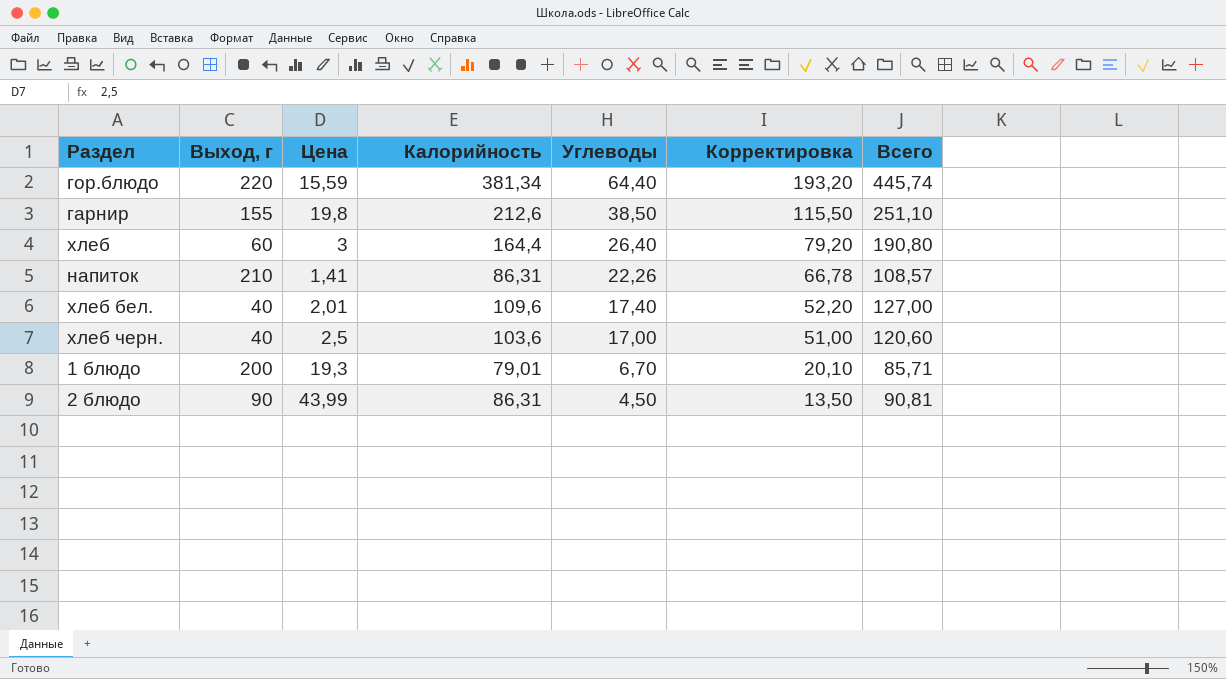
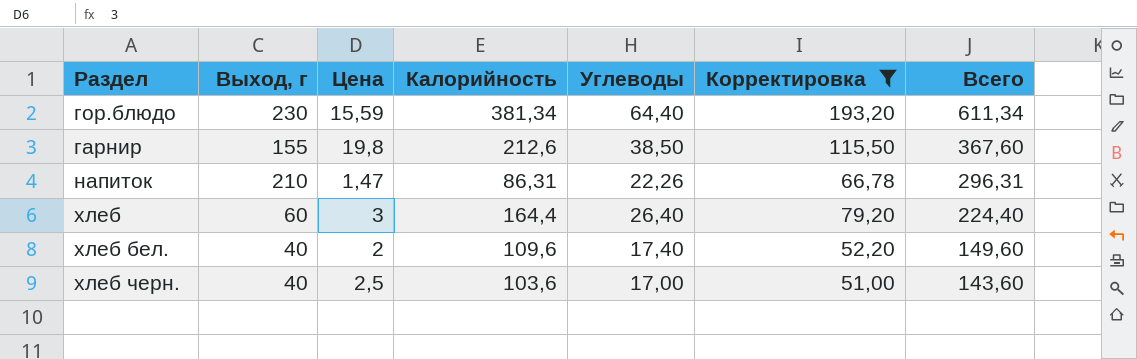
filter: none -> Корректировка >= 51,00
row order: Углеводы descending -> Всего descending
column Всего | formula: [Калорийность] + [Углеводы] -> [Выход, г] + [Калорийность]
гор.блюдо | Выход, г: 220 -> 230
напиток | Цена: 1,41 -> 1,47
хлеб бел. | Цена: 2,01 -> 2

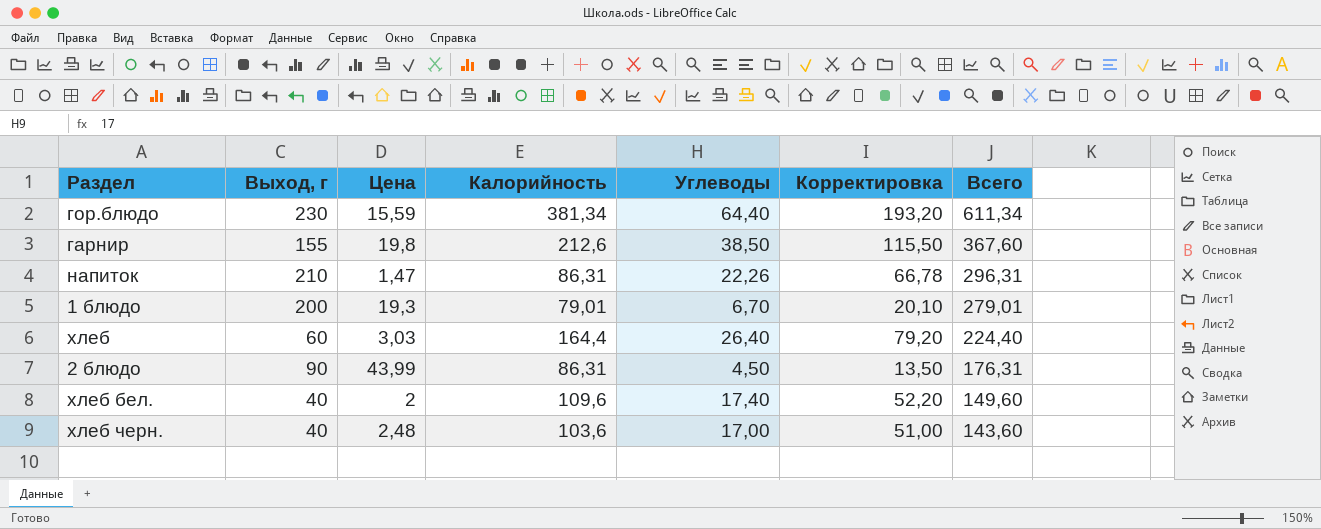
filter: Корректировка >= 51,00 -> none
хлеб | Цена: 3 -> 3,03
хлеб черн. | Цена: 2,5 -> 2,48

